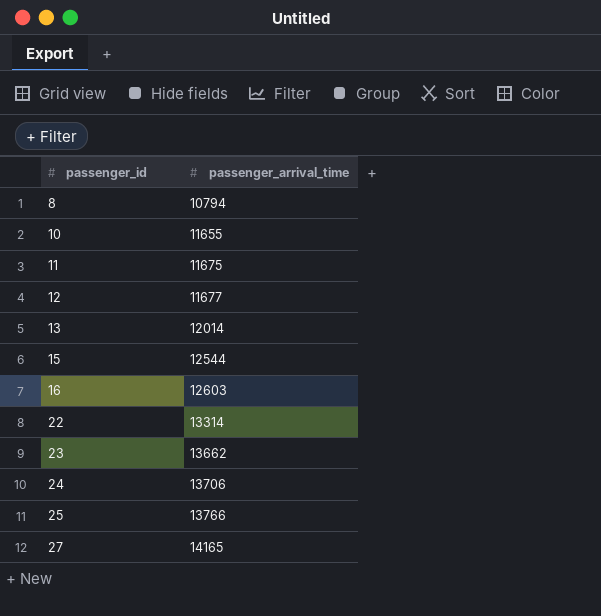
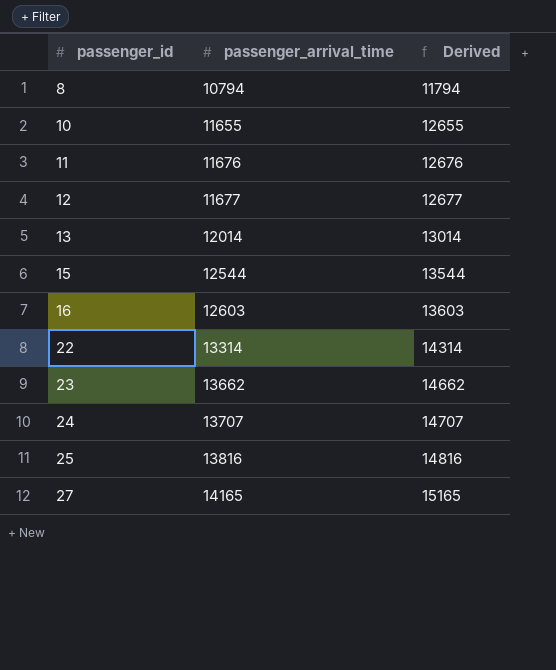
column Derived | formula: none -> [passenger_arrival_time] + 1000
11 | passenger_arrival_time: 11675 -> 11676
24 | passenger_arrival_time: 13706 -> 13707
25 | passenger_arrival_time: 13766 -> 13816

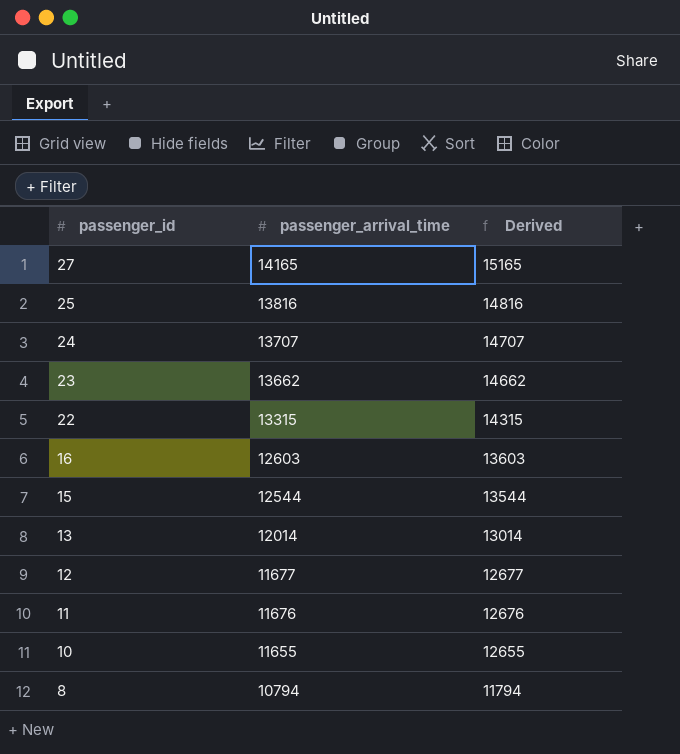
row order: passenger_id ascending -> passenger_id descending
22 | passenger_arrival_time: 13314 -> 13315
22 | Derived: 14314 -> 14315

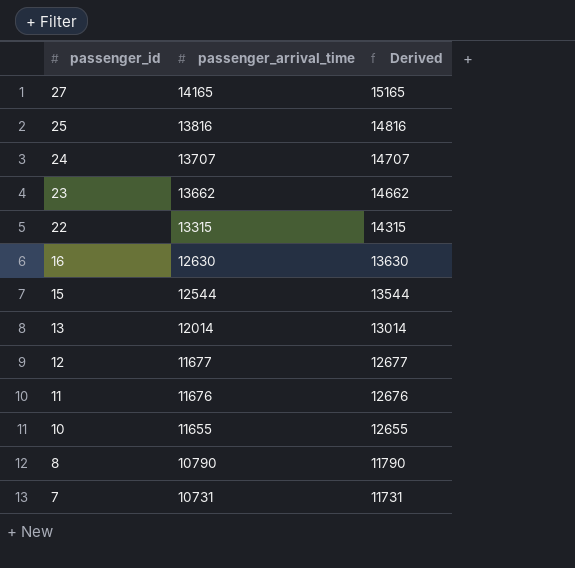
16 | passenger_arrival_time: 12603 -> 12630
16 | Derived: 13603 -> 13630
8 | passenger_arrival_time: 10794 -> 10790
8 | Derived: 11794 -> 11790
row 7: none -> 10731 | 11731

